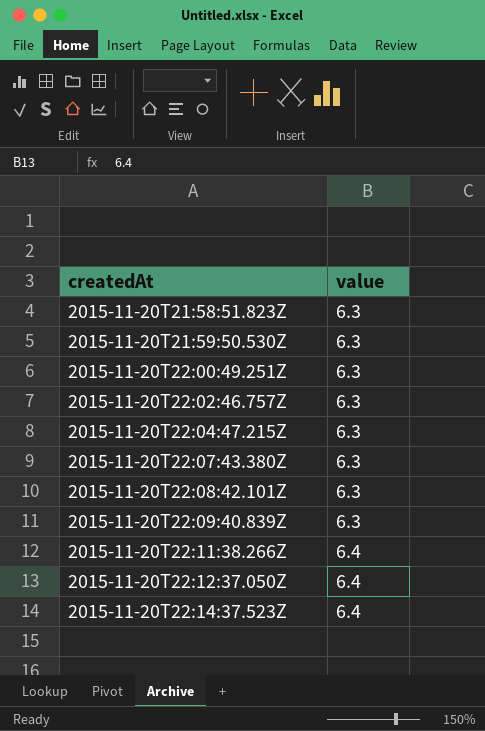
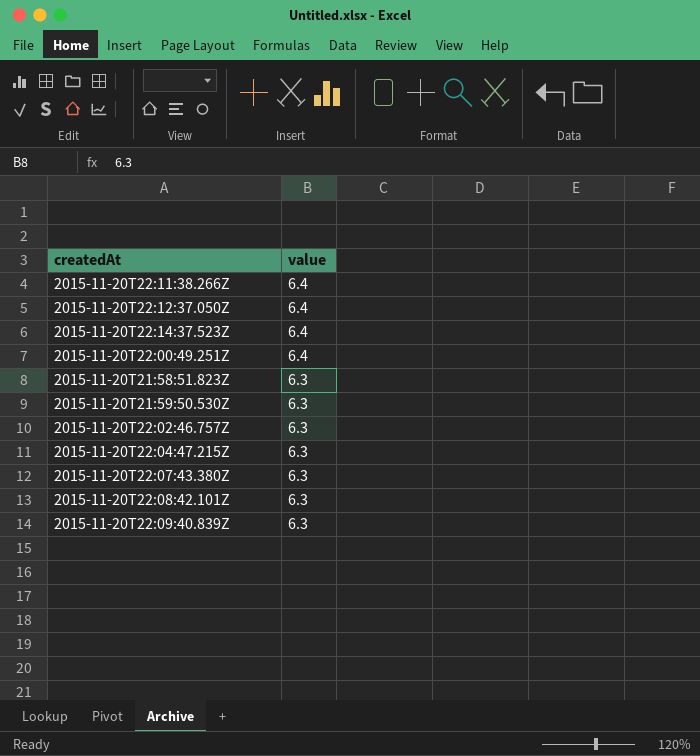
row order: createdAt ascending -> value descending
2015-11-20T22:00:49.251Z | value: 6.3 -> 6.4

